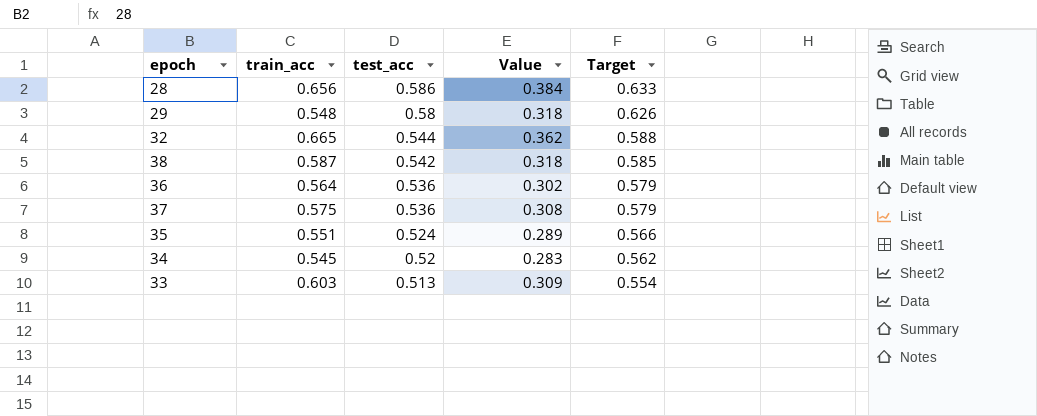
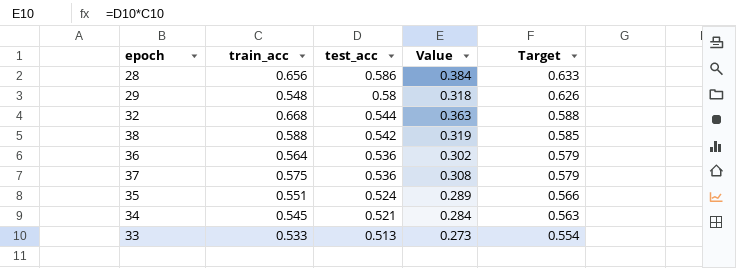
32 | train_acc: 0.665 -> 0.668
32 | Value: 0.362 -> 0.363
38 | train_acc: 0.587 -> 0.588
38 | Value: 0.318 -> 0.319
34 | test_acc: 0.52 -> 0.521
34 | Value: 0.283 -> 0.284
34 | Target: 0.562 -> 0.563
33 | train_acc: 0.603 -> 0.533
33 | Value: 0.309 -> 0.273

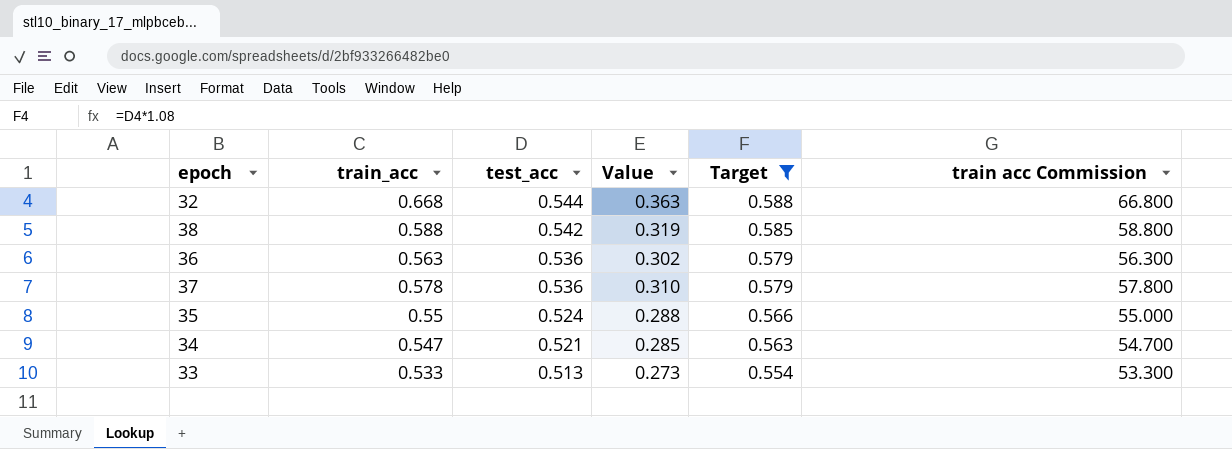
filter: none -> Target <= 0.588
column train acc Commission | formula: none -> [train_acc] * 100
36 | train_acc: 0.564 -> 0.563
37 | train_acc: 0.575 -> 0.578
37 | Value: 0.308 -> 0.310
35 | train_acc: 0.551 -> 0.55
35 | Value: 0.289 -> 0.288
34 | train_acc: 0.545 -> 0.547
34 | Value: 0.284 -> 0.285

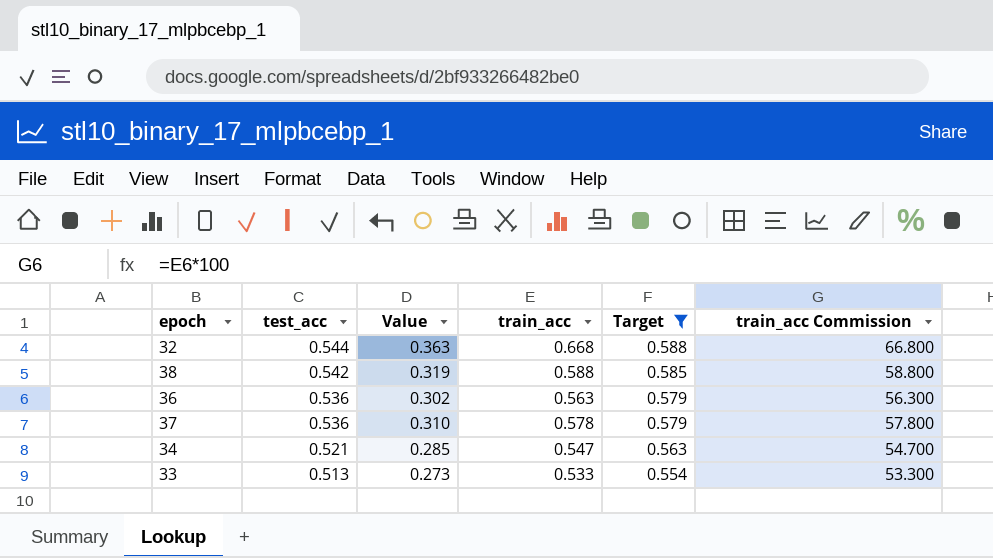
column train_acc | position: 2 -> 4
column name: train acc Commission -> train_acc Commission
row 35: 0.55 | 0.524 | 0.288 | 0.566 | 55.000 -> none

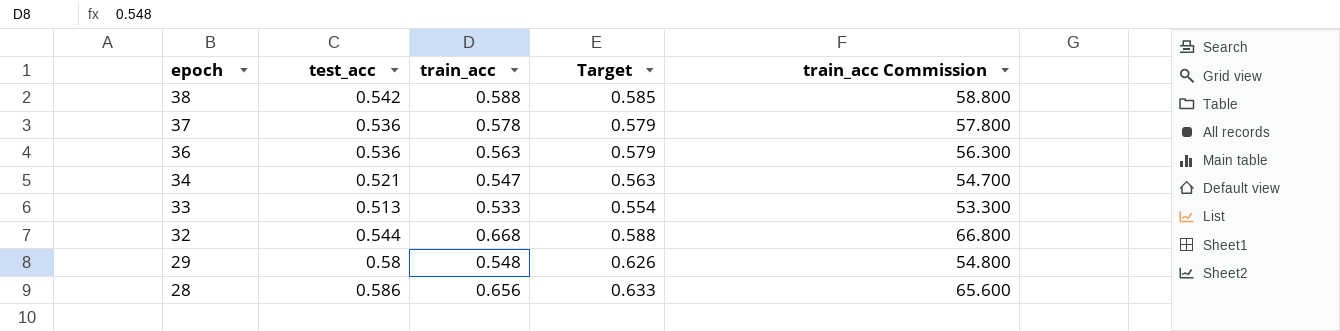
filter: Target <= 0.588 -> none
row order: test_acc descending -> epoch descending
column Value | formula: [test_acc] * [train_acc] -> none

